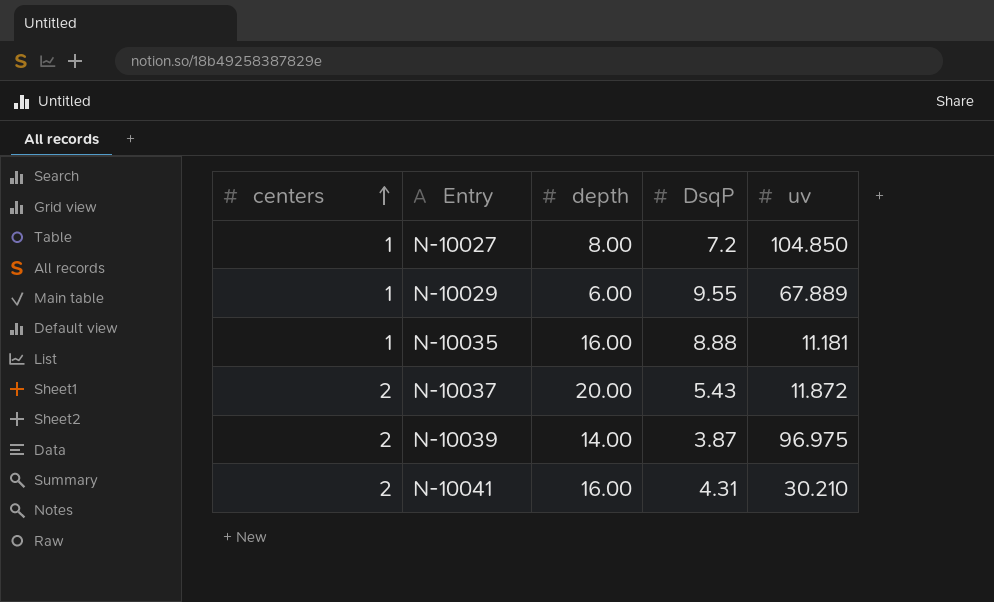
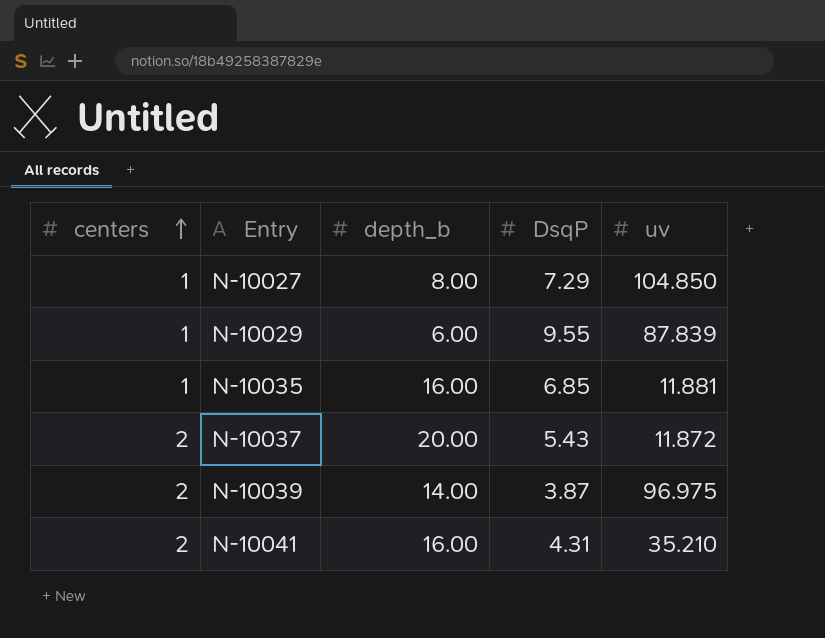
column name: depth -> depth_b
N-10027 | DsqP: 7.2 -> 7.29
N-10029 | uv: 67.889 -> 87.839
N-10035 | DsqP: 8.88 -> 6.85
N-10035 | uv: 11.181 -> 11.881
N-10041 | uv: 30.210 -> 35.210

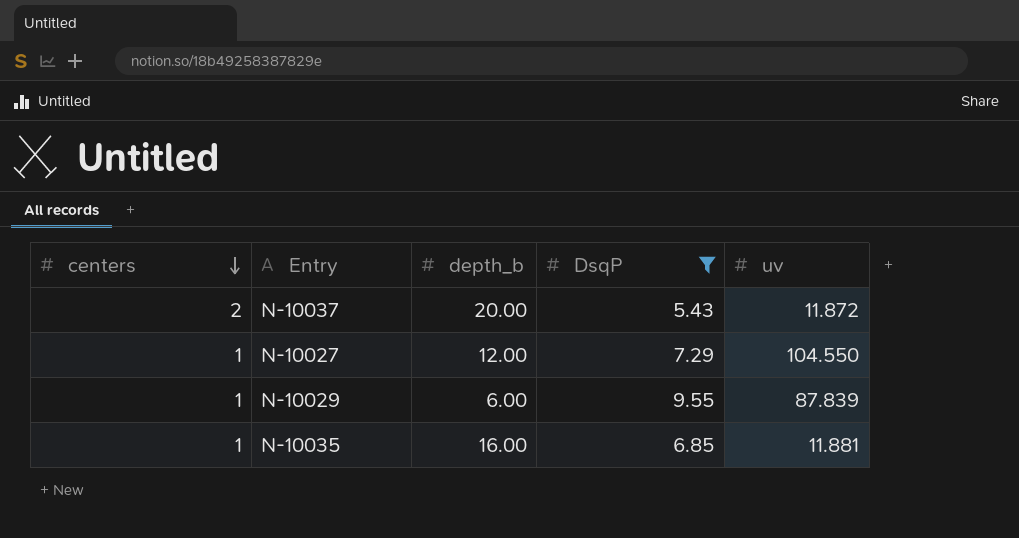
filter: none -> DsqP >= 5.43
row order: centers ascending -> centers descending
N-10027 | depth_b: 8.00 -> 12.00
N-10027 | uv: 104.850 -> 104.550

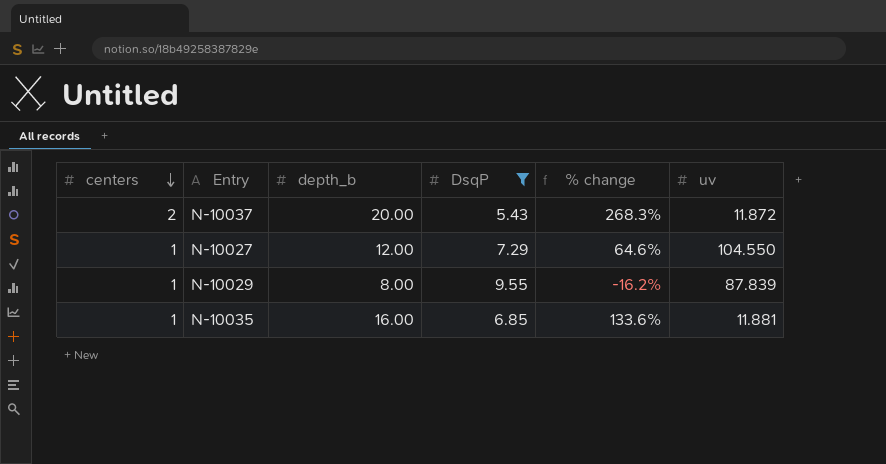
column % change | formula: none -> ([depth_b] - [DsqP]) / [DsqP]
N-10029 | depth_b: 6.00 -> 8.00

